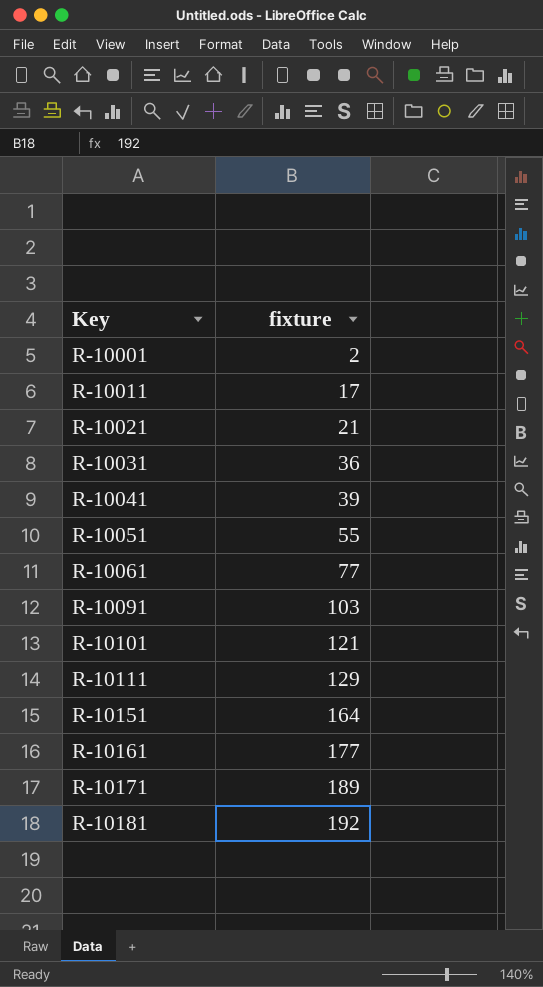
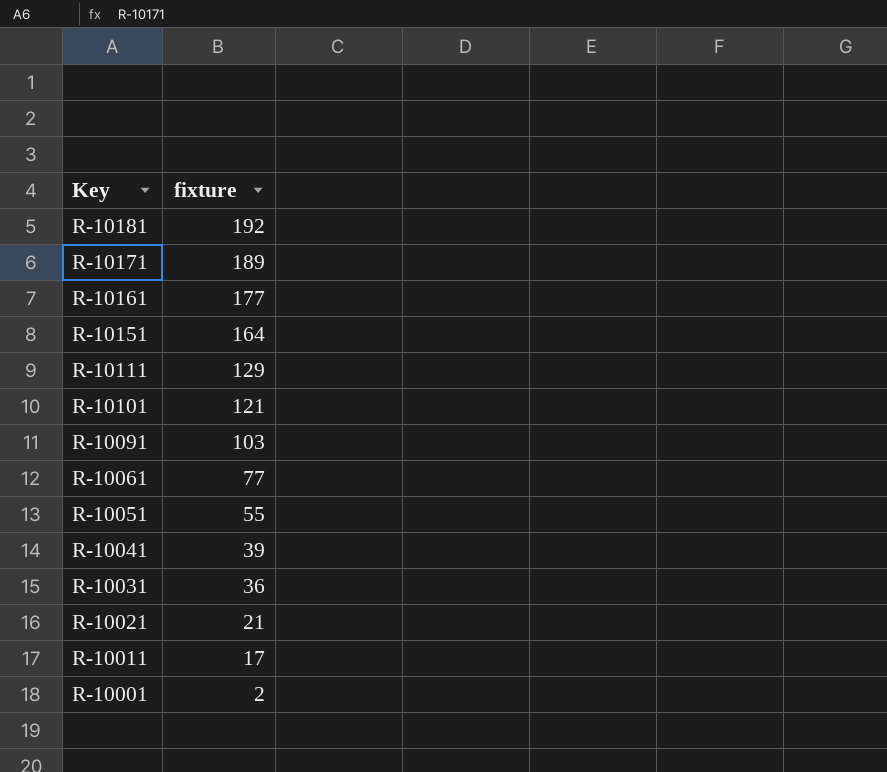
row order: Key ascending -> Key descending

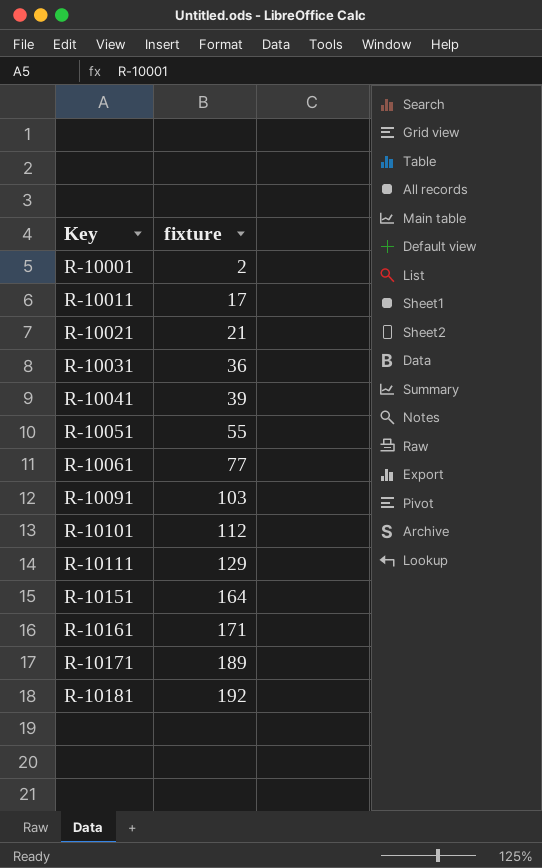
row order: Key descending -> Key ascending
R-10101 | fixture: 121 -> 112
R-10161 | fixture: 177 -> 171

